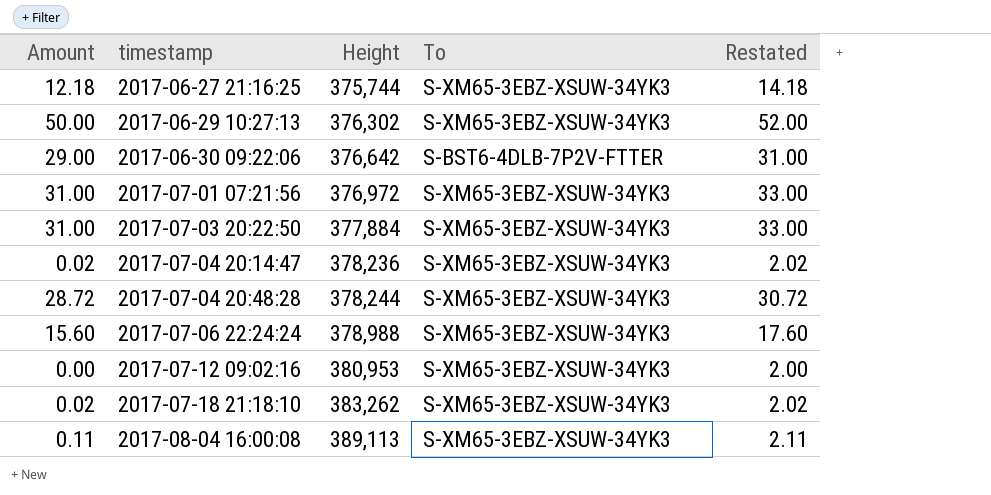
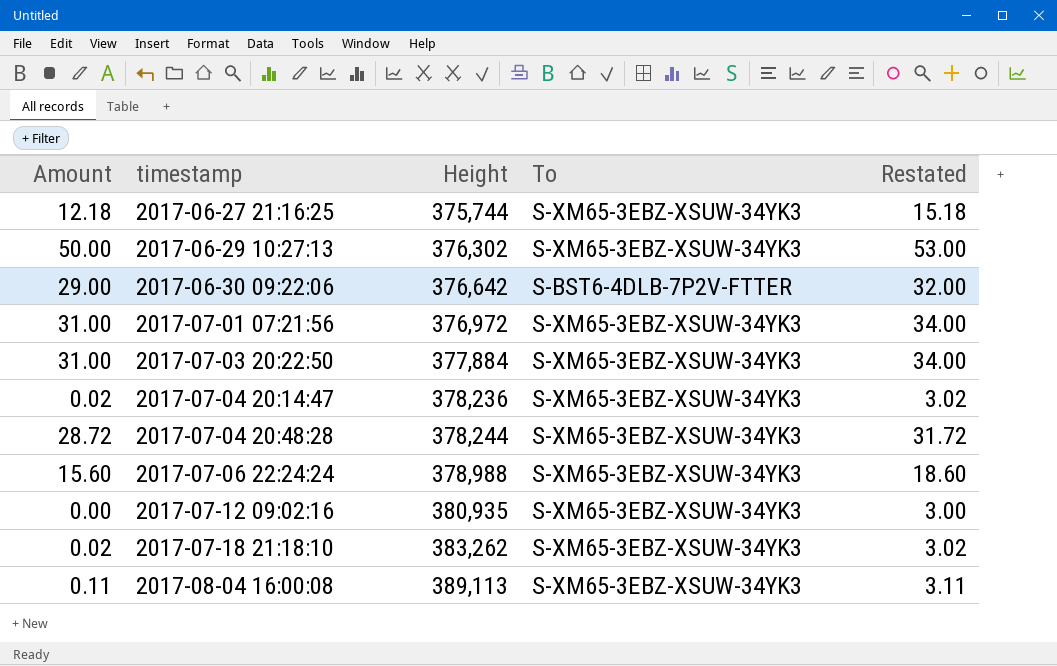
column Restated | formula: [Amount] + 2 -> [Amount] + 3
2017-07-12 09:02:16 | Height: 380,953 -> 380,935

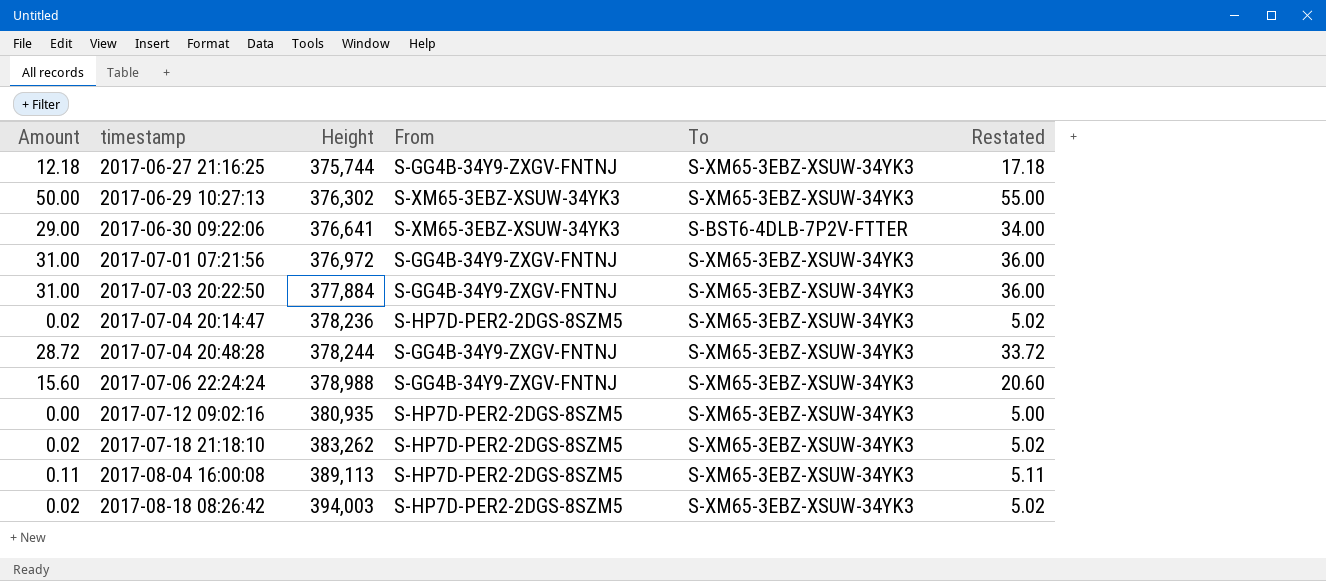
column From | position: none -> 4
column Restated | formula: [Amount] + 3 -> [Amount] + 5
2017-06-30 09:22:06 | Height: 376,642 -> 376,641
row 2017-08-18 08:26:42: none -> 0.02 | 394,003 | S-HP7D-PER2-2DGS-8SZM5 | S-XM65-3EBZ-XSUW-34YK3 | 5.02

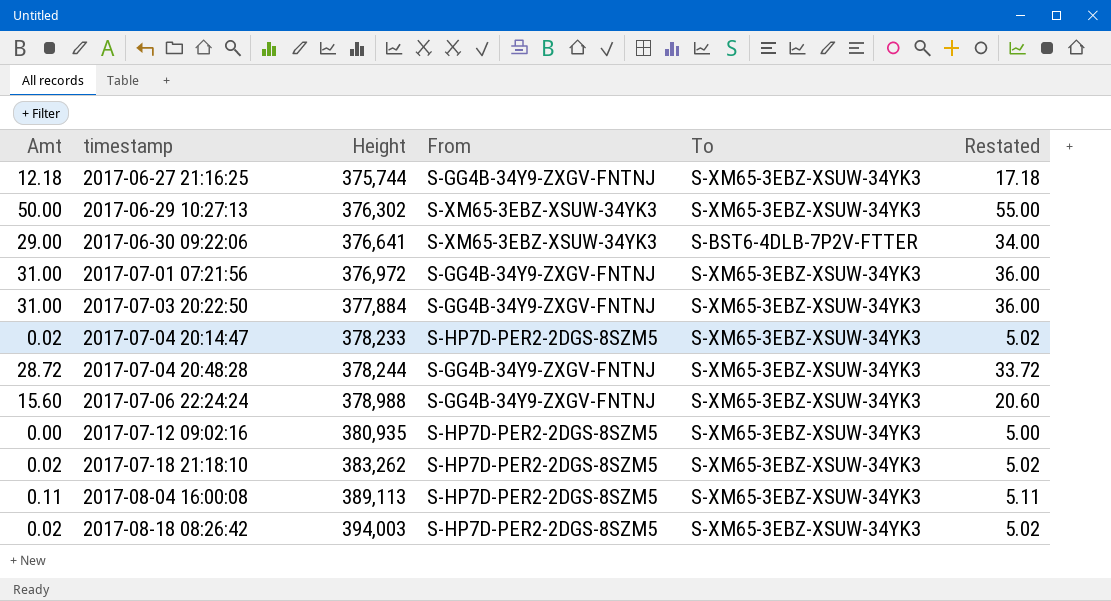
column name: Amount -> Amt
2017-07-04 20:14:47 | Height: 378,236 -> 378,233

